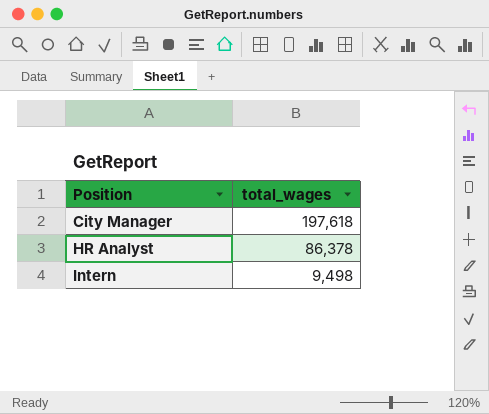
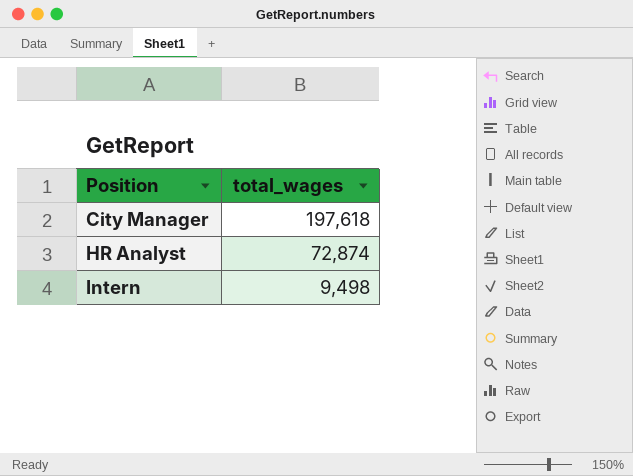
HR Analyst | total_wages: 86,378 -> 72,874

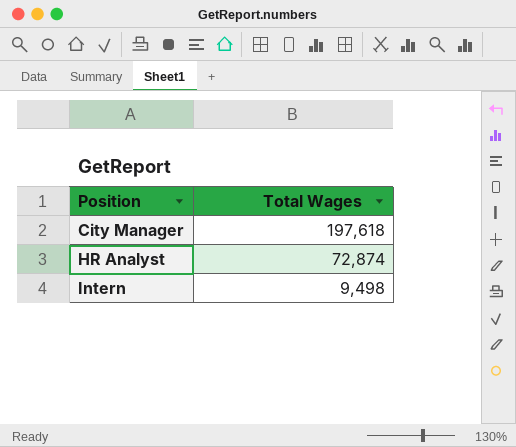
column name: total_wages -> Total Wages

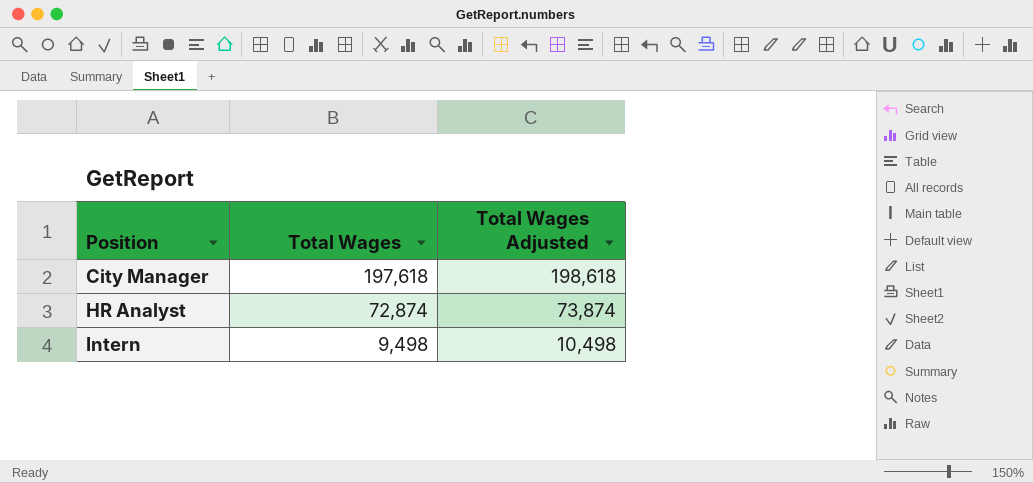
column Total Wages Adjusted | formula: none -> [Total Wages] + 1000

